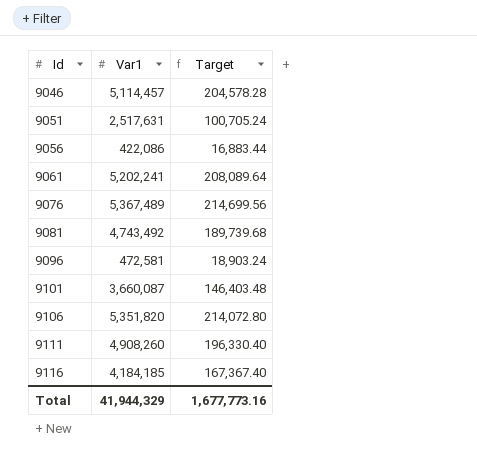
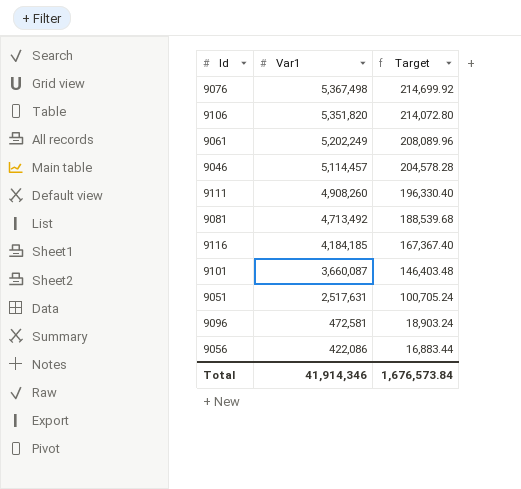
row order: Id ascending -> Var1 descending
9076 | Var1: 5,367,489 -> 5,367,498
9076 | Target: 214,699.56 -> 214,699.92
9061 | Var1: 5,202,241 -> 5,202,249
9061 | Target: 208,089.64 -> 208,089.96
9081 | Var1: 4,743,492 -> 4,713,492
9081 | Target: 189,739.68 -> 188,539.68
Total | Var1: 41,944,329 -> 41,914,346
Total | Target: 1,677,773.16 -> 1,676,573.84

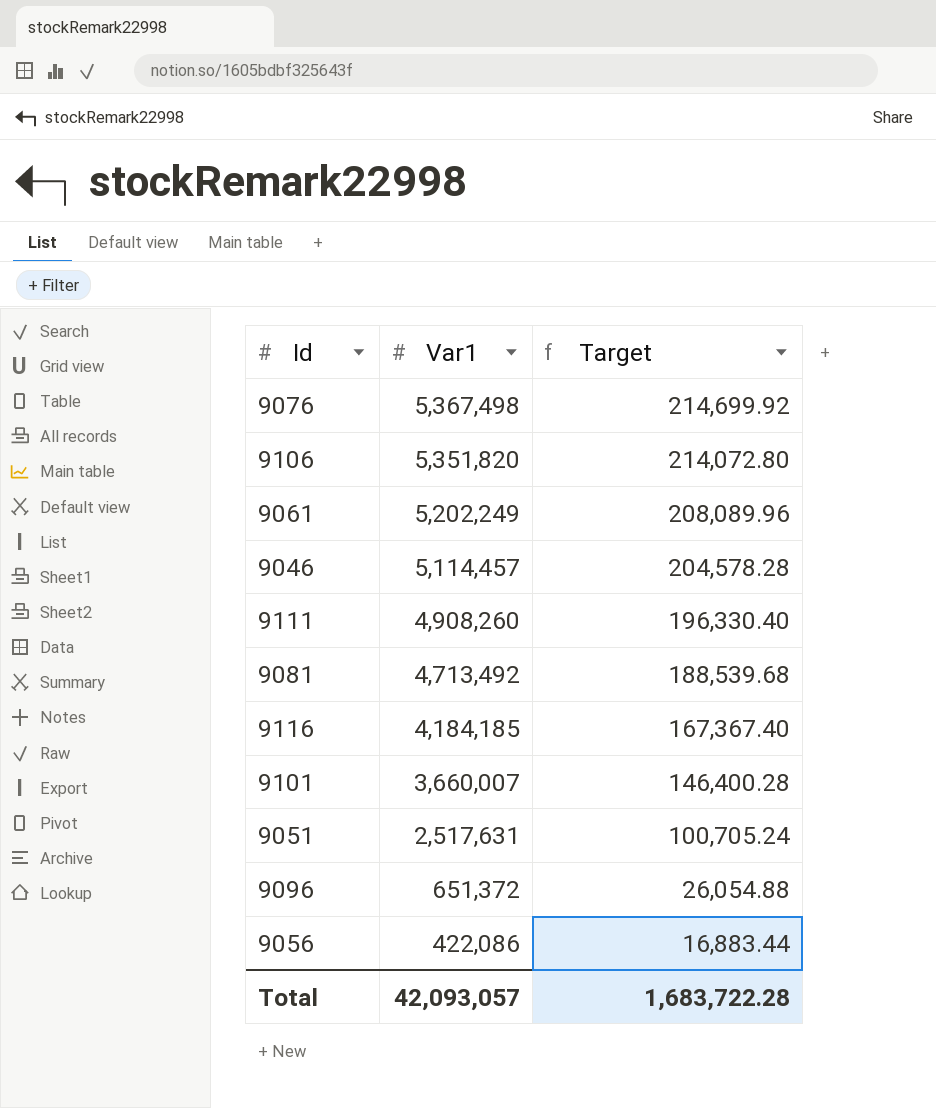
9101 | Var1: 3,660,087 -> 3,660,007
9101 | Target: 146,403.48 -> 146,400.28
9096 | Var1: 472,581 -> 651,372
9096 | Target: 18,903.24 -> 26,054.88
Total | Var1: 41,914,346 -> 42,093,057
Total | Target: 1,676,573.84 -> 1,683,722.28

